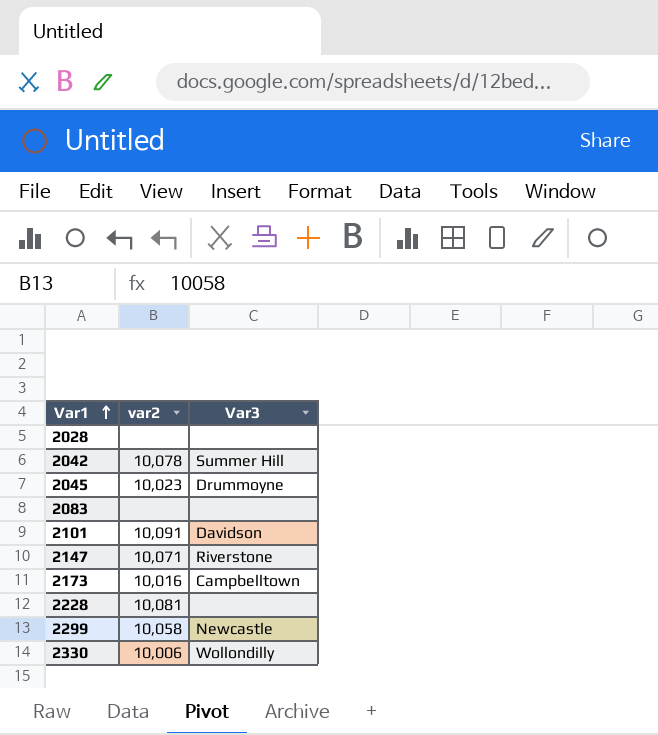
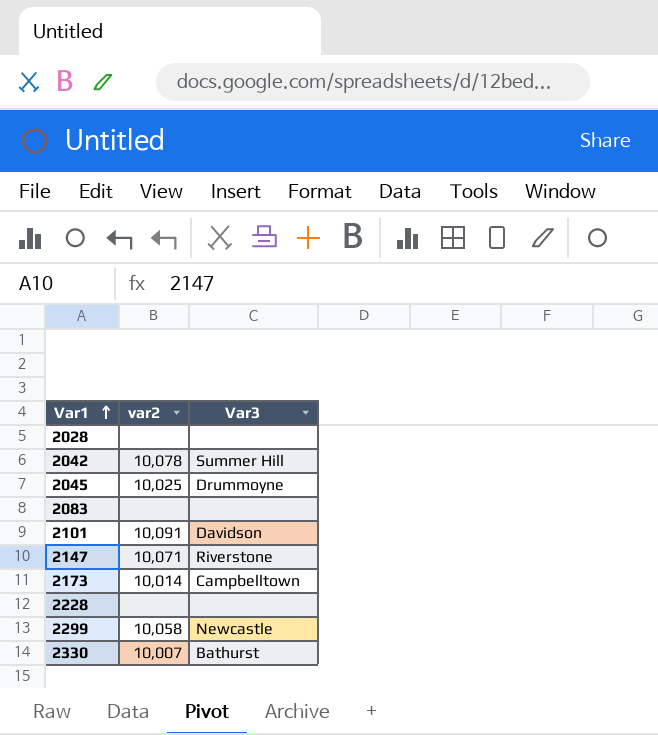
2045 | var2: 10,023 -> 10,025
2173 | var2: 10,016 -> 10,014
2228 | var2: 10,081 -> none
2330 | var2: 10,006 -> 10,007
2330 | Var3: Wollondilly -> Bathurst

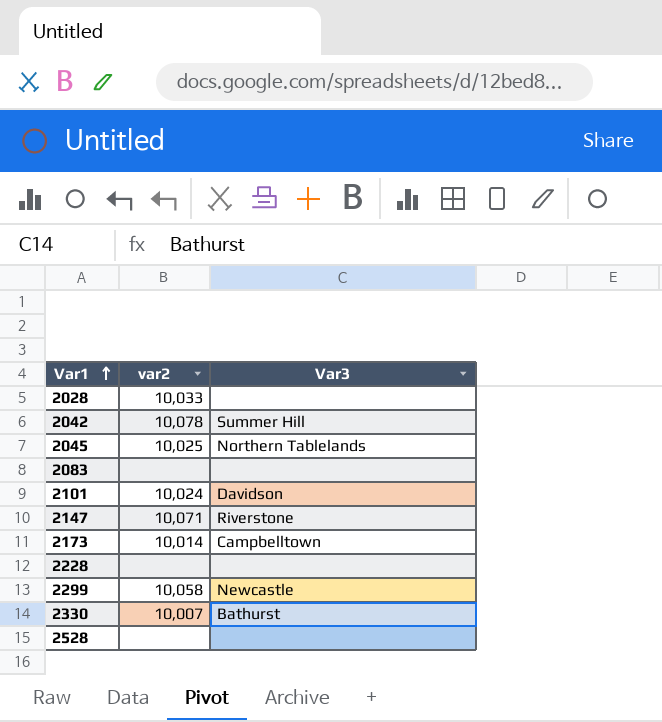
2028 | var2: none -> 10,033
2045 | Var3: Drummoyne -> Northern Tablelands
2101 | var2: 10,091 -> 10,024
row 2528: none -> none | none

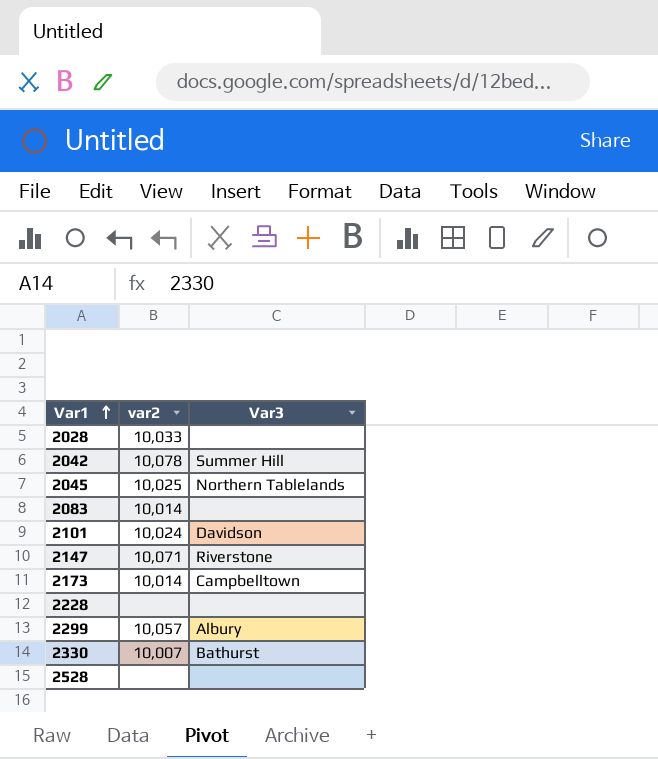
2083 | var2: none -> 10,014
2299 | var2: 10,058 -> 10,057
2299 | Var3: Newcastle -> Albury

